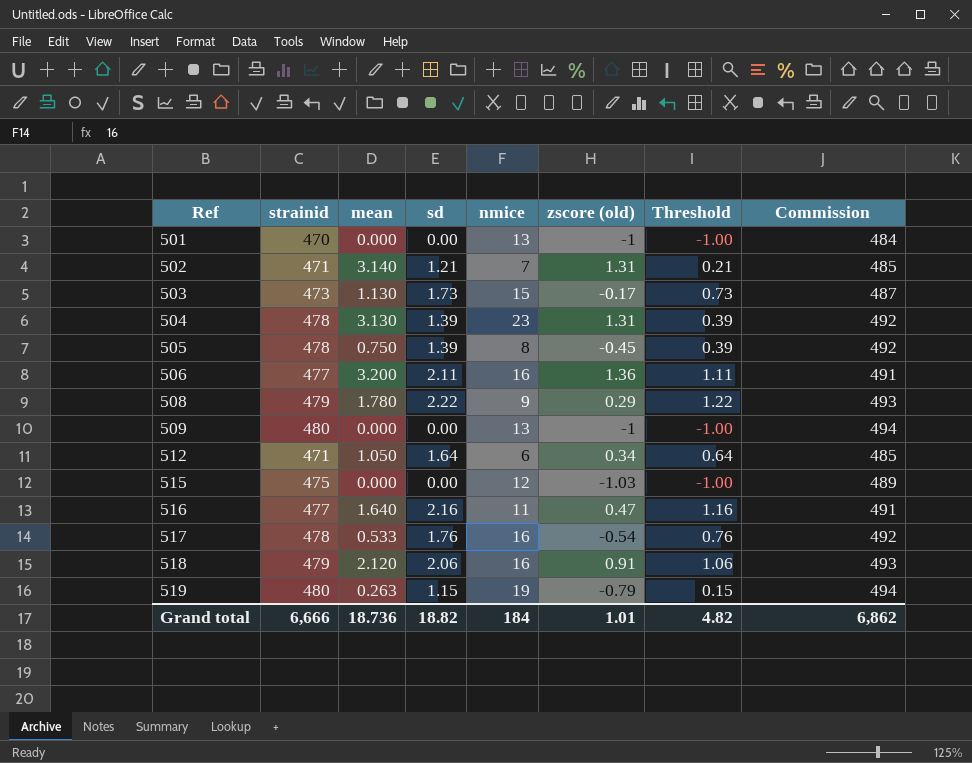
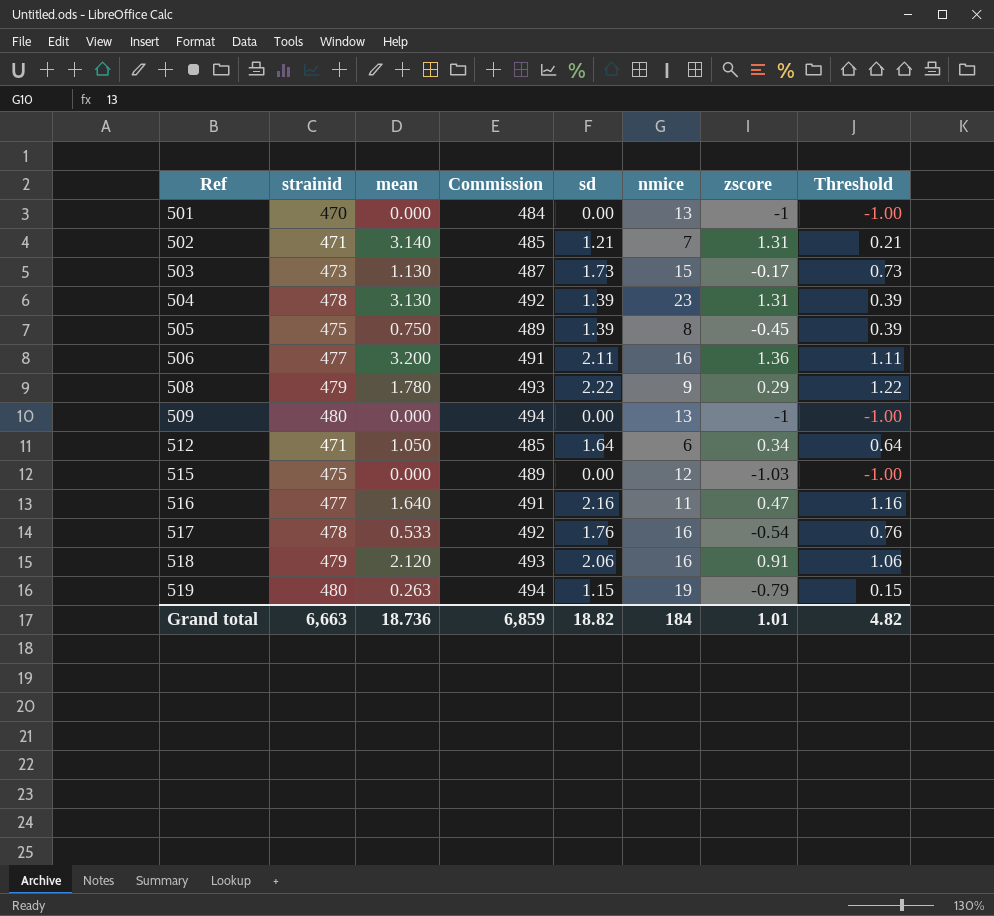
column Commission | position: 8 -> 4
column name: zscore (old) -> zscore
505 | strainid: 478 -> 475
505 | Commission: 492 -> 489
Grand total | strainid: 6,666 -> 6,663
Grand total | Commission: 6,862 -> 6,859

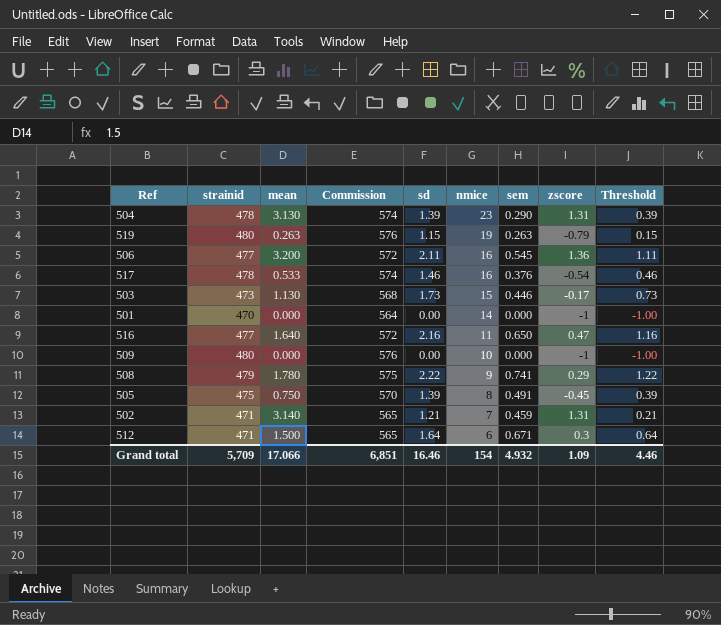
row order: Ref ascending -> nmice descending
column Commission | formula: [strainid] * 1.03 -> [strainid] * 1.2
column sem | position: none -> 7
row 515: 475 | 0.000 | 489 | 0.00 | 12 | -1.03 | -1.00 -> none
row 518: 479 | 2.120 | 493 | 2.06 | 16 | 0.91 | 1.06 -> none
517 | sd: 1.76 -> 1.46
517 | Threshold: 0.76 -> 0.46
501 | nmice: 13 -> 14
509 | nmice: 13 -> 10
512 | mean: 1.050 -> 1.500
512 | zscore: 0.34 -> 0.3
Grand total | strainid: 6,663 -> 5,709
Grand total | mean: 18.736 -> 17.066
Grand total | Commission: 6,859 -> 6,851
Grand total | sd: 18.82 -> 16.46
Grand total | nmice: 184 -> 154
Grand total | zscore: 1.01 -> 1.09
Grand total | Threshold: 4.82 -> 4.46

